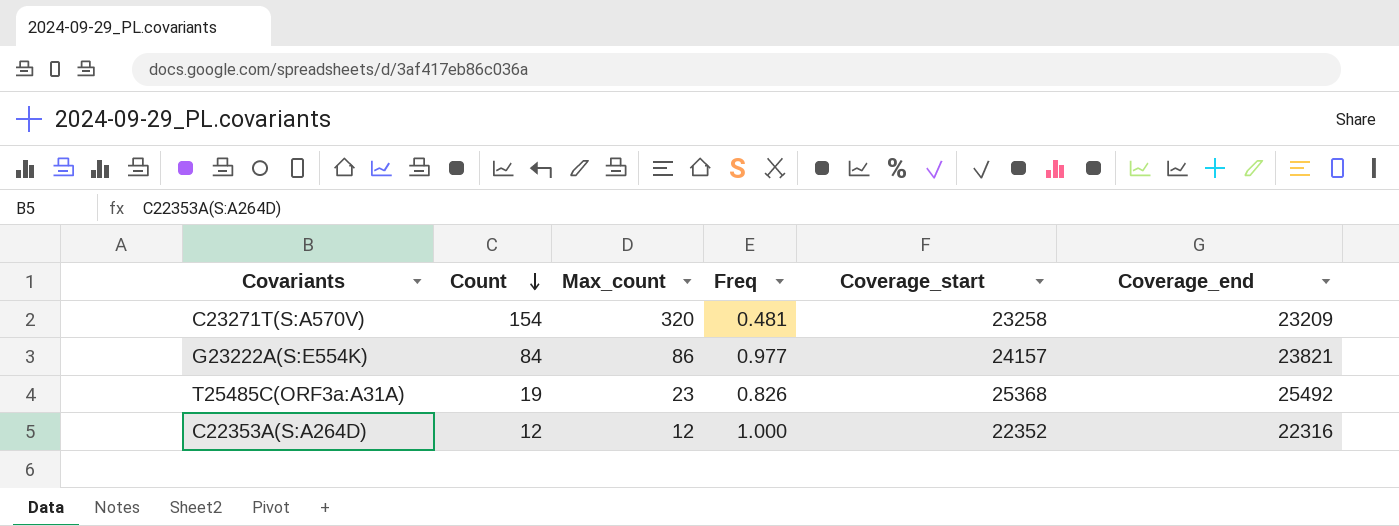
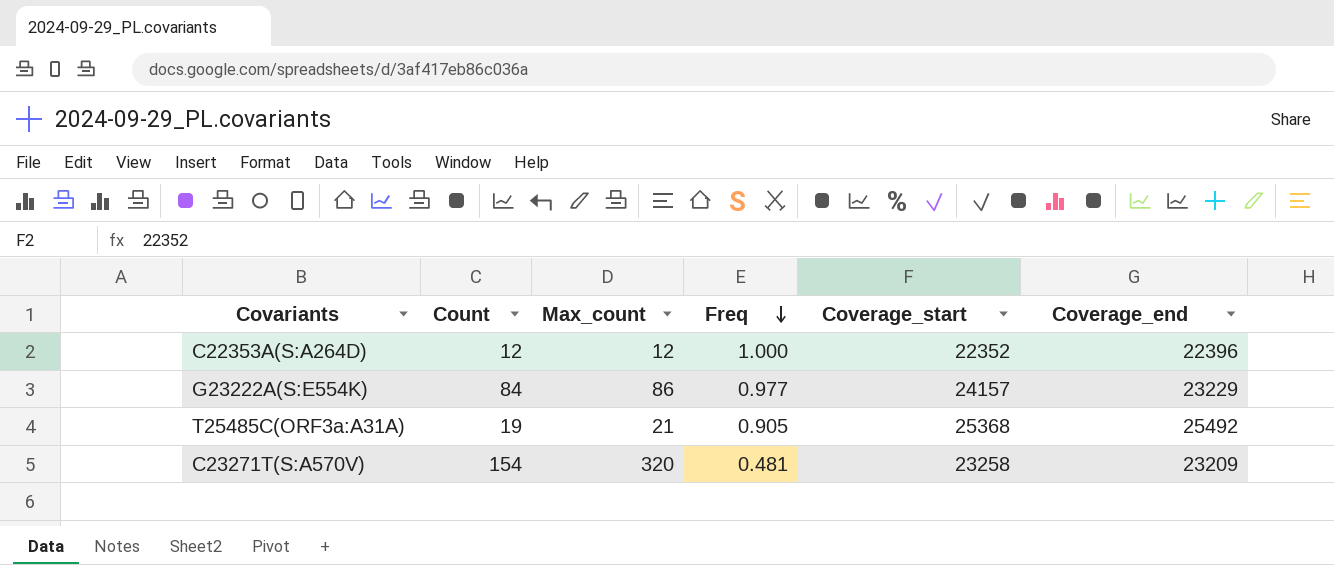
row order: Count descending -> Freq descending
C22353A(S:A264D) | Coverage_end: 22316 -> 22396
G23222A(S:E554K) | Coverage_end: 23821 -> 23229
T25485C(ORF3a:A31A) | Max_count: 23 -> 21
T25485C(ORF3a:A31A) | Freq: 0.826 -> 0.905

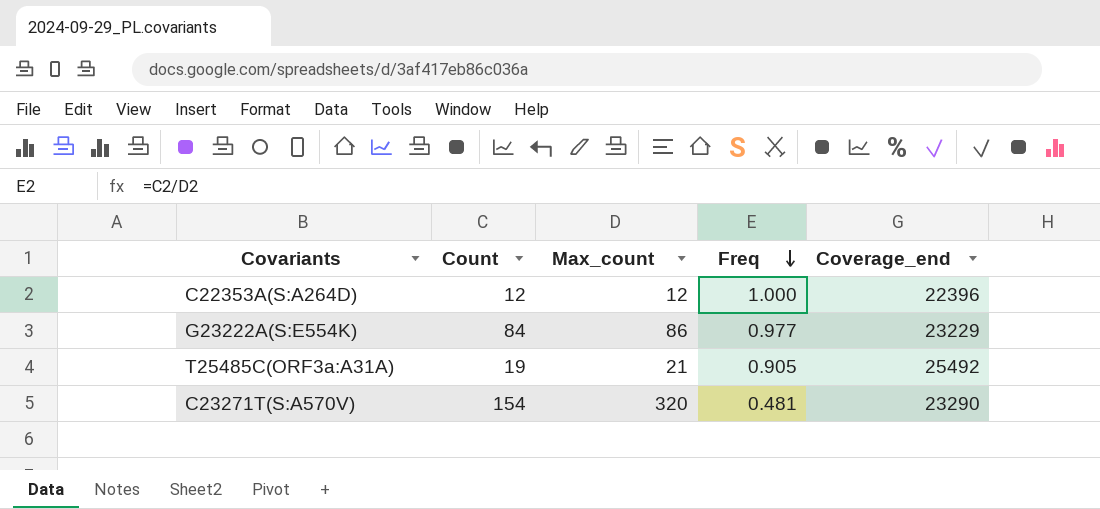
column Coverage_start | position: 5 -> none
C23271T(S:A570V) | Coverage_end: 23209 -> 23290

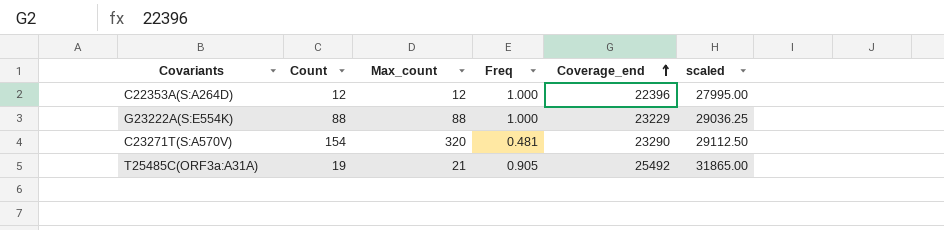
row order: Freq descending -> Coverage_end ascending
column scaled | formula: none -> [Coverage_end] * 1.25
G23222A(S:E554K) | Count: 84 -> 88
G23222A(S:E554K) | Max_count: 86 -> 88
G23222A(S:E554K) | Freq: 0.977 -> 1.000

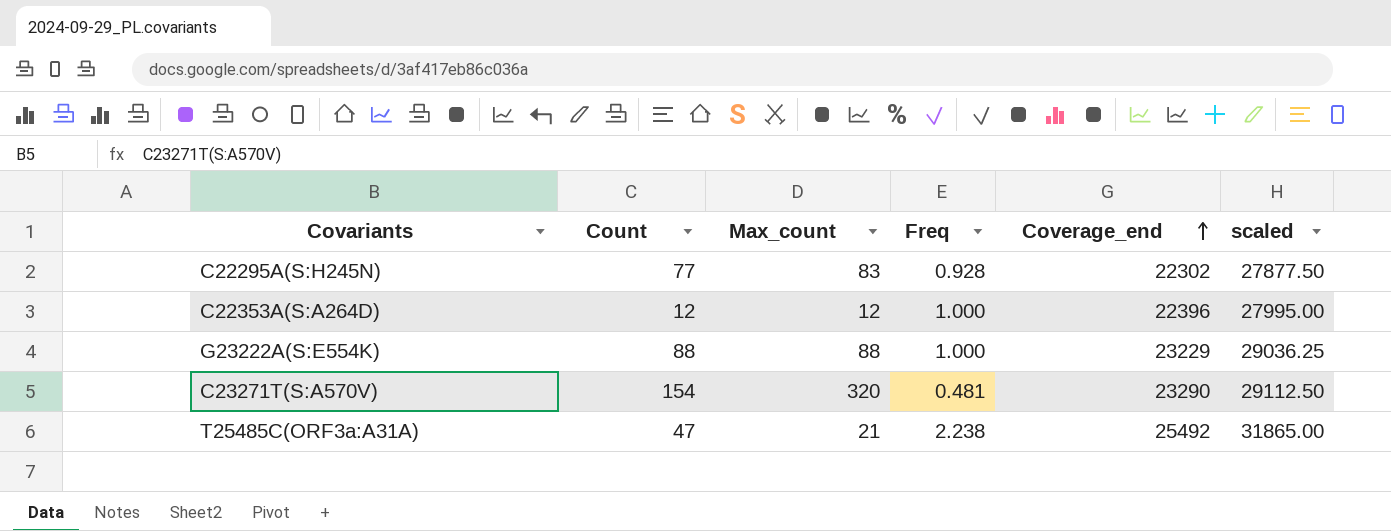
row C22295A(S:H245N): none -> 77 | 83 | 0.928 | 22302 | 27877.50
T25485C(ORF3a:A31A) | Count: 19 -> 47
T25485C(ORF3a:A31A) | Freq: 0.905 -> 2.238

